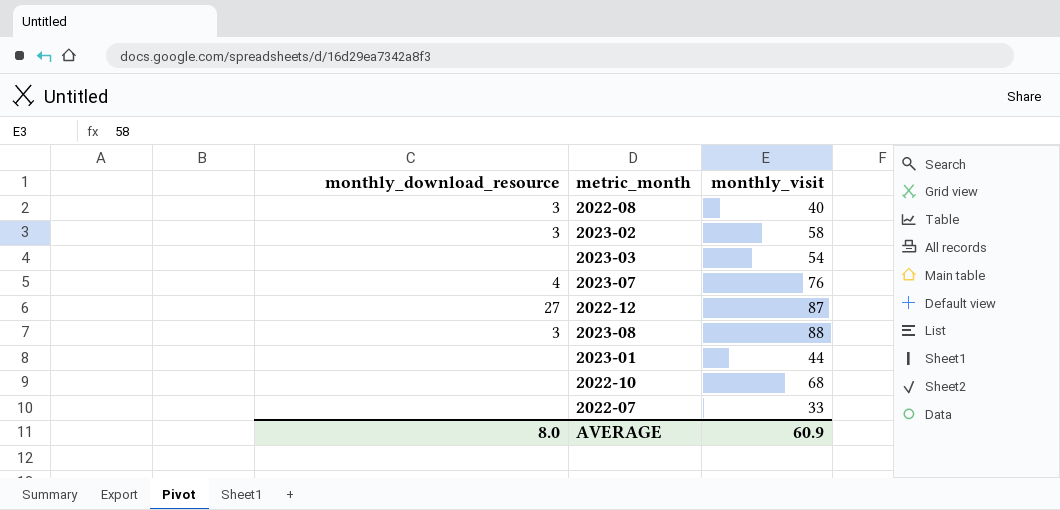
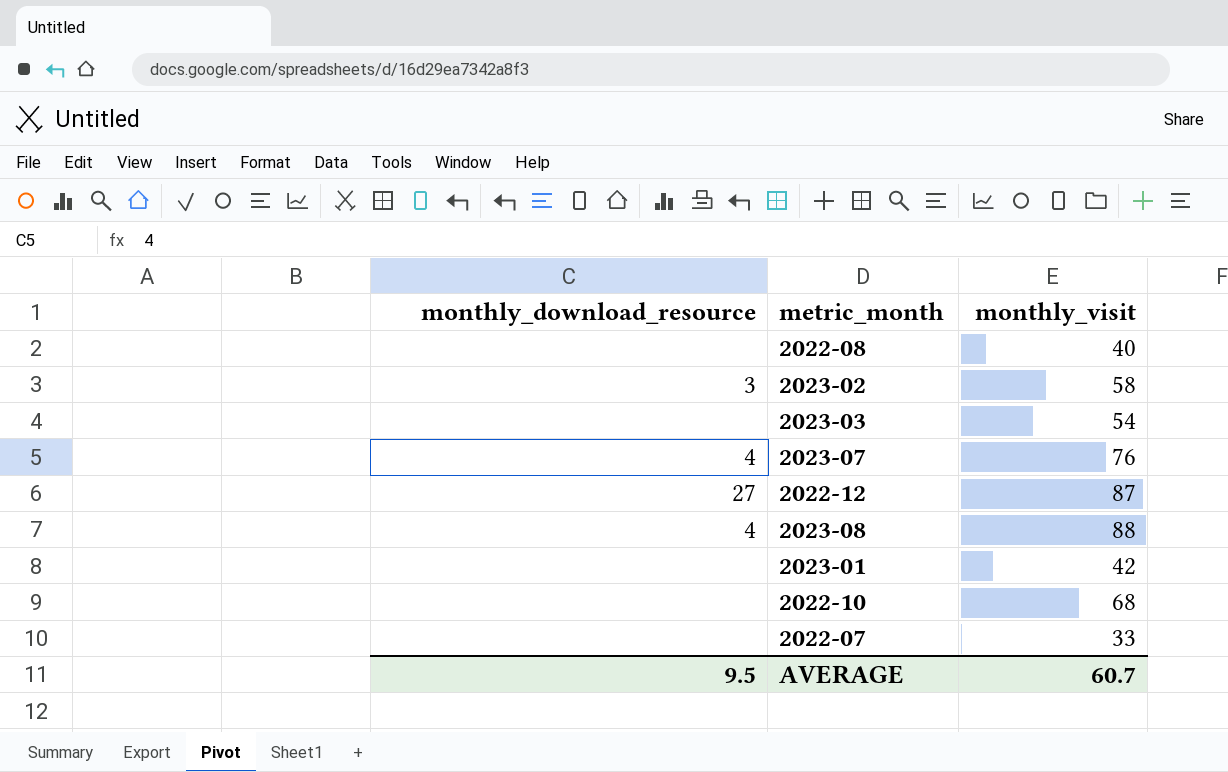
2022-08 | monthly_download_resource: 3 -> none
2023-08 | monthly_download_resource: 3 -> 4
2023-01 | monthly_visit: 44 -> 42
AVERAGE | monthly_download_resource: 8.0 -> 9.5
AVERAGE | monthly_visit: 60.9 -> 60.7

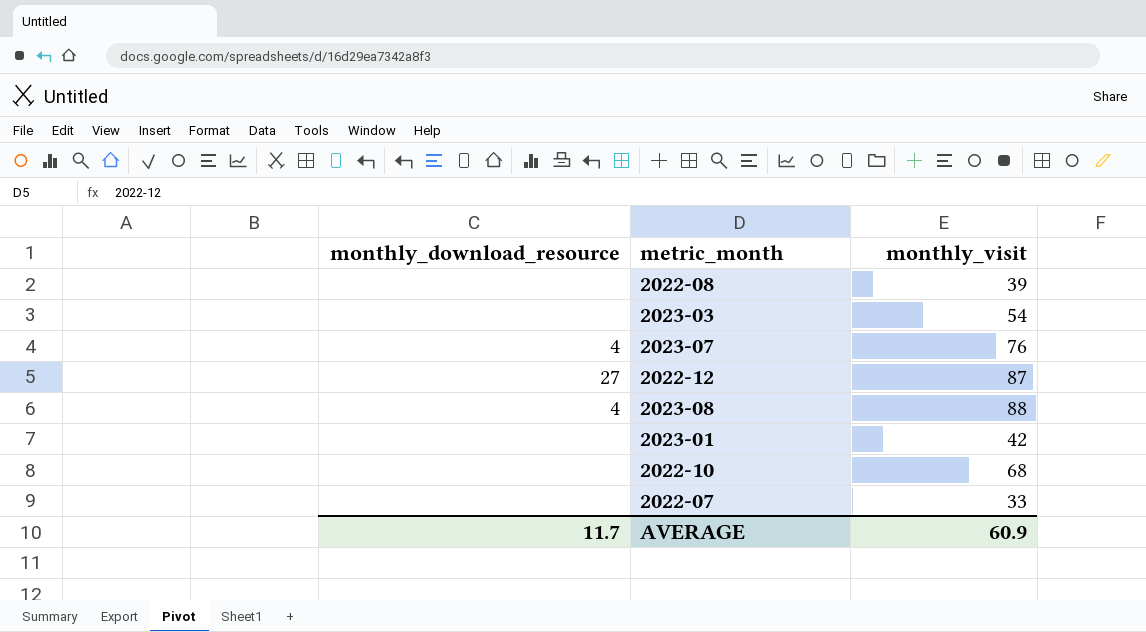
row 2023-02: 3 | 58 -> none
2022-08 | monthly_visit: 40 -> 39
AVERAGE | monthly_download_resource: 9.5 -> 11.7
AVERAGE | monthly_visit: 60.7 -> 60.9

